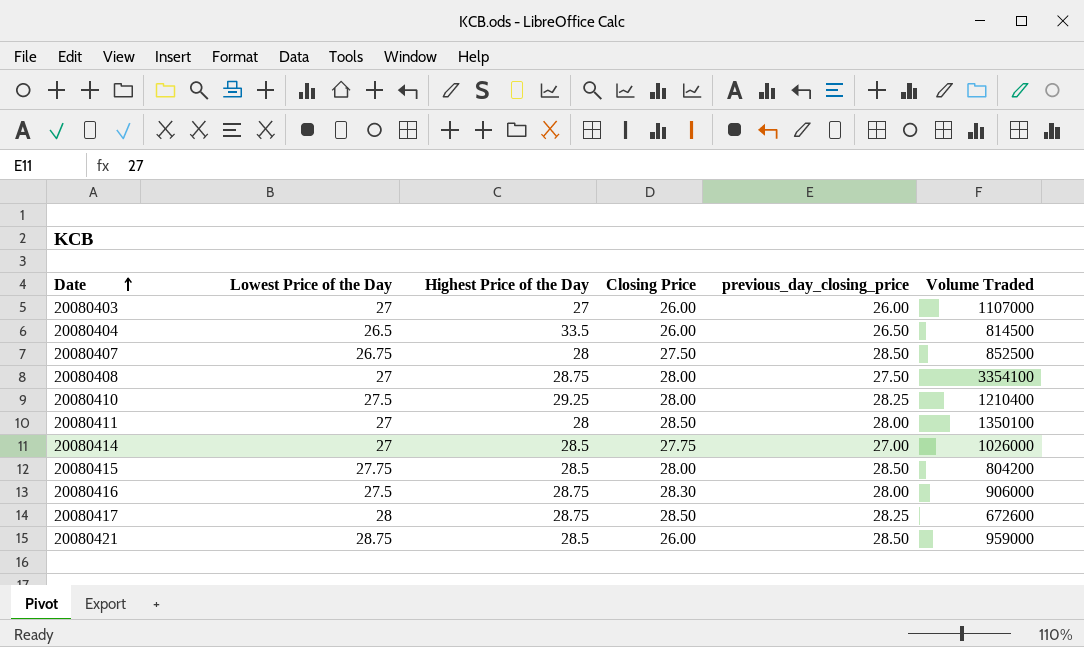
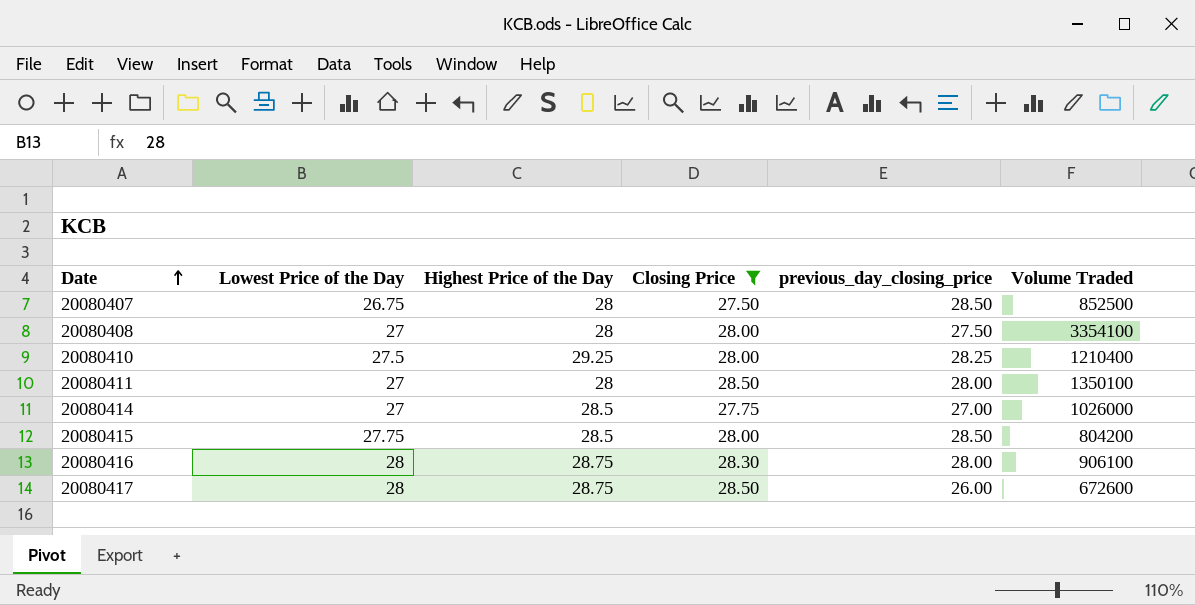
filter: none -> Closing Price != 26.00
20080408 | Highest Price of the Day: 28.75 -> 28
20080416 | Lowest Price of the Day: 27.5 -> 28
20080416 | Volume Traded: 906000 -> 906100
20080417 | previous_day_closing_price: 28.25 -> 26.00

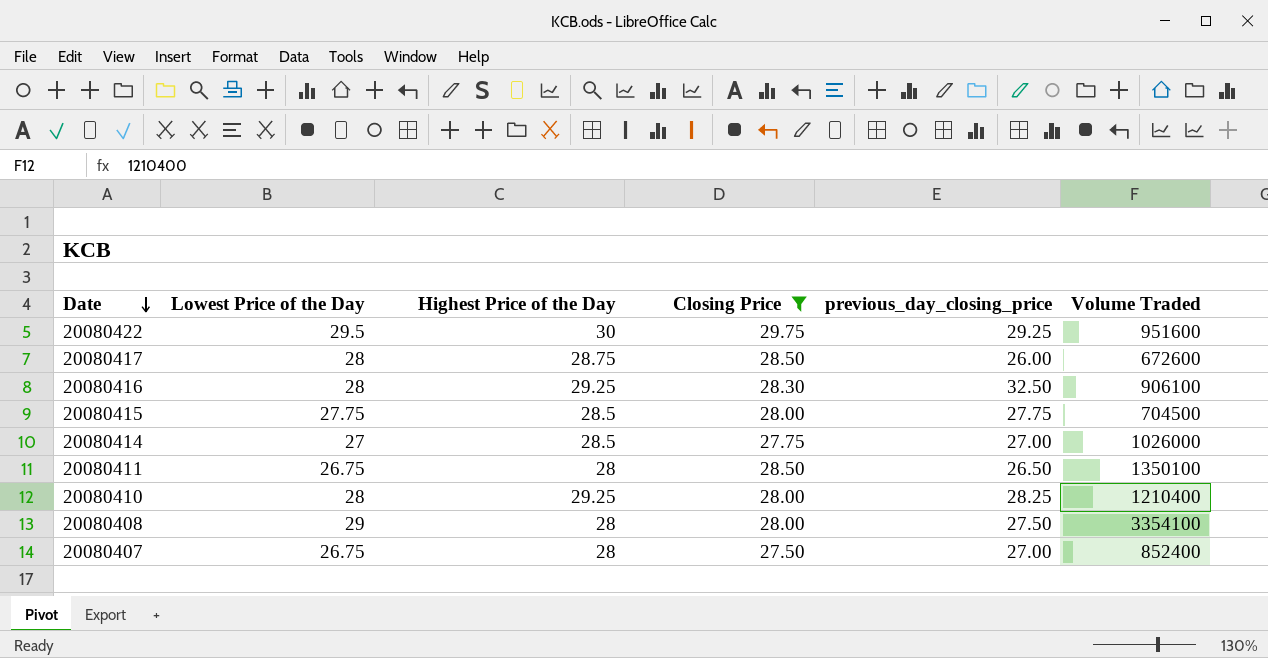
row order: Date ascending -> Date descending
row 20080422: none -> 29.5 | 30 | 29.75 | 29.25 | 951600
20080416 | Highest Price of the Day: 28.75 -> 29.25
20080416 | previous_day_closing_price: 28.00 -> 32.50
20080415 | previous_day_closing_price: 28.50 -> 27.75
20080415 | Volume Traded: 804200 -> 704500
20080411 | Lowest Price of the Day: 27 -> 26.75
20080411 | previous_day_closing_price: 28.00 -> 26.50
20080410 | Lowest Price of the Day: 27.5 -> 28
20080408 | Lowest Price of the Day: 27 -> 29
20080407 | previous_day_closing_price: 28.50 -> 27.00
20080407 | Volume Traded: 852500 -> 852400

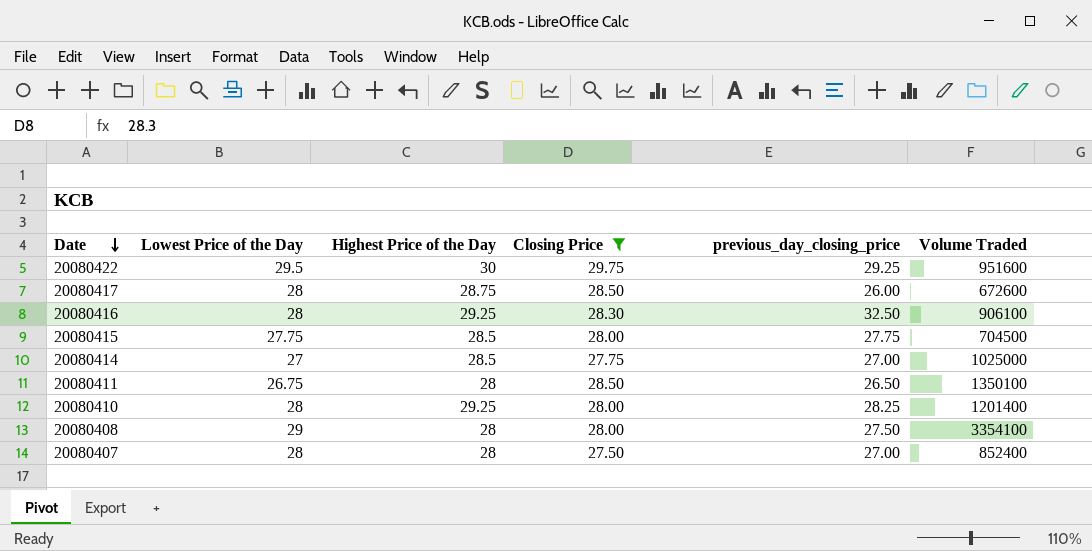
20080414 | Volume Traded: 1026000 -> 1025000
20080410 | Volume Traded: 1210400 -> 1201400
20080407 | Lowest Price of the Day: 26.75 -> 28

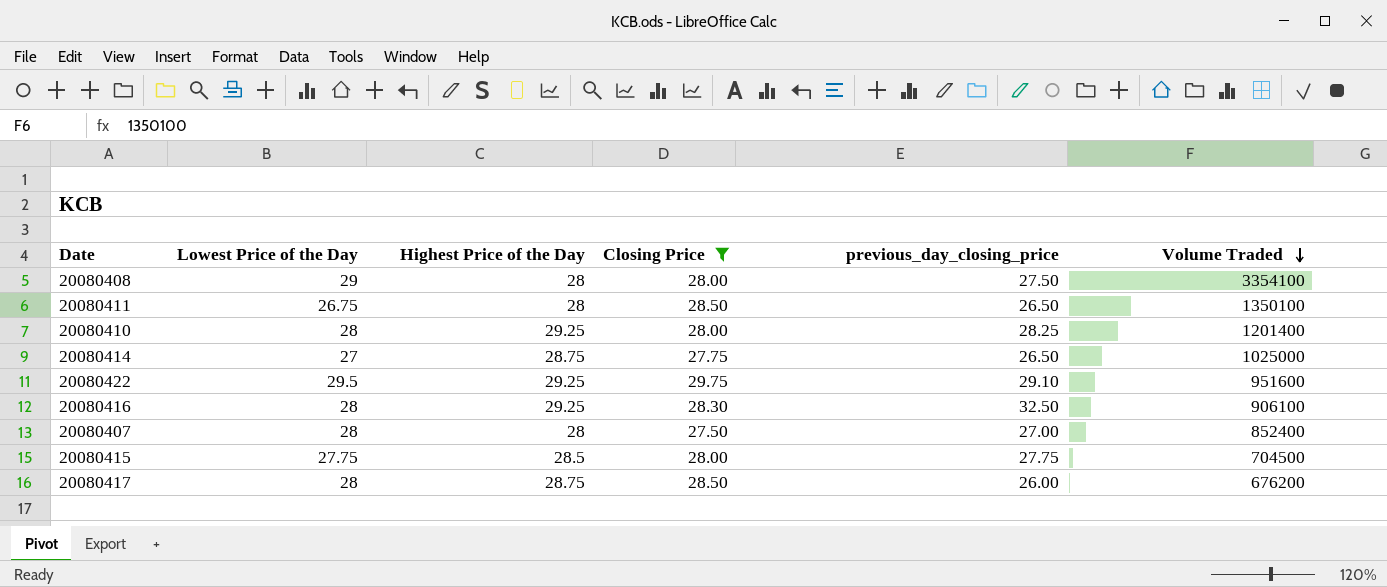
row order: Date descending -> Volume Traded descending
20080414 | Highest Price of the Day: 28.5 -> 28.75
20080414 | previous_day_closing_price: 27.00 -> 26.50
20080422 | Highest Price of the Day: 30 -> 29.25
20080422 | previous_day_closing_price: 29.25 -> 29.10
20080417 | Volume Traded: 672600 -> 676200

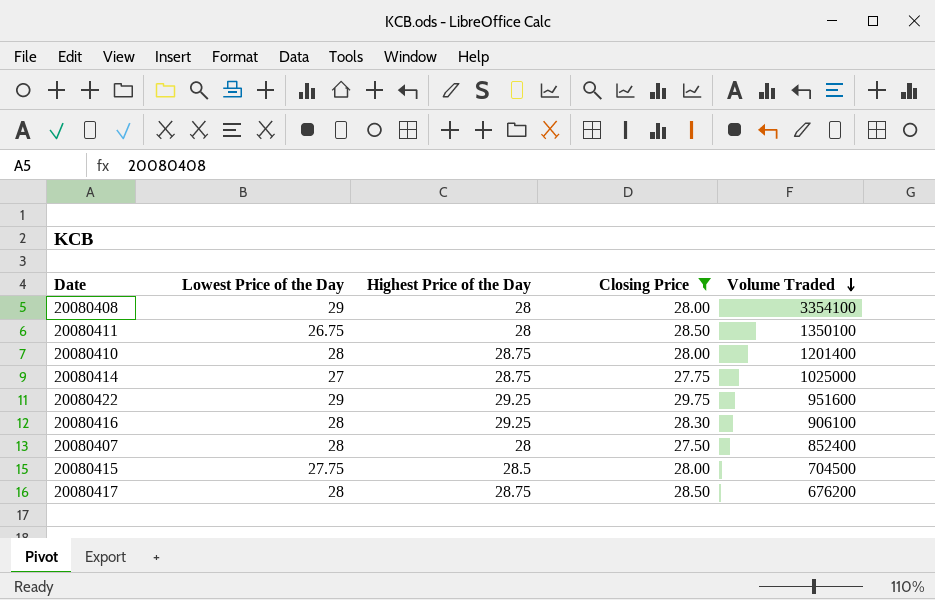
column previous_day_closing_price | position: 5 -> none
20080410 | Highest Price of the Day: 29.25 -> 28.75
20080422 | Lowest Price of the Day: 29.5 -> 29

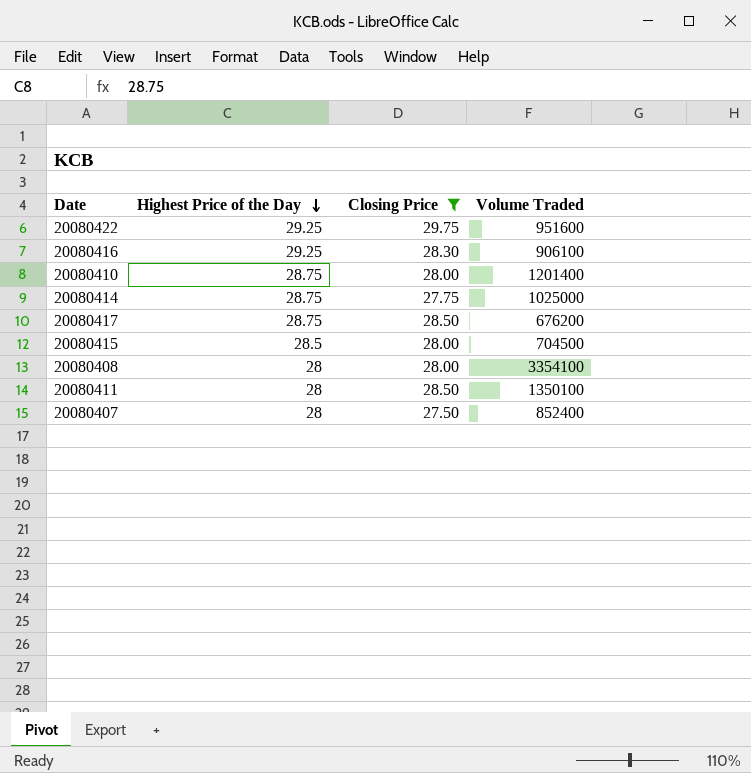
row order: Volume Traded descending -> Highest Price of the Day descending
column Lowest Price of the Day | position: 2 -> none

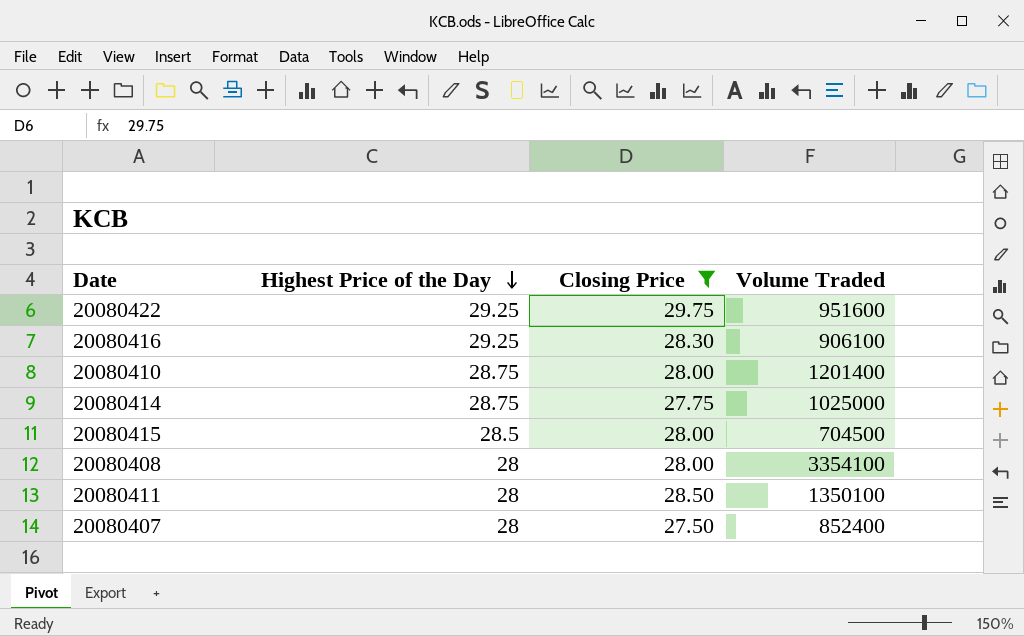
row 20080417: 28.75 | 28.50 | 676200 -> none

